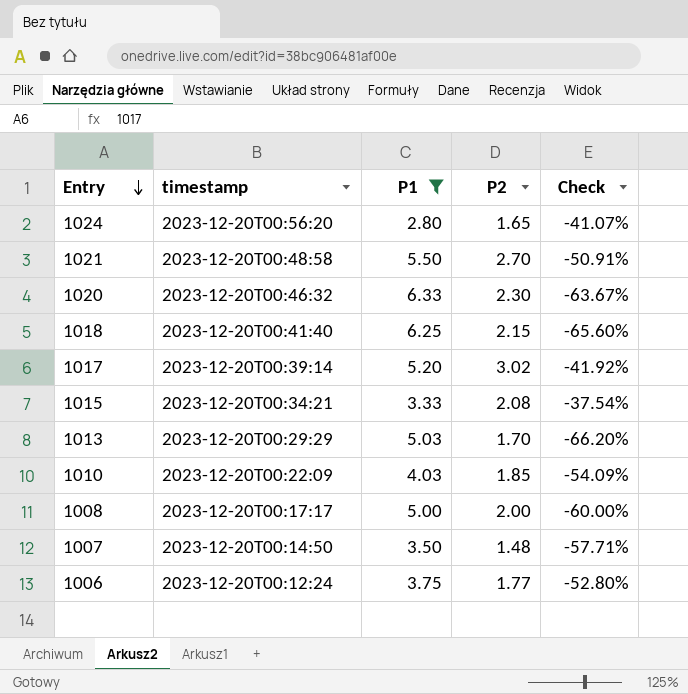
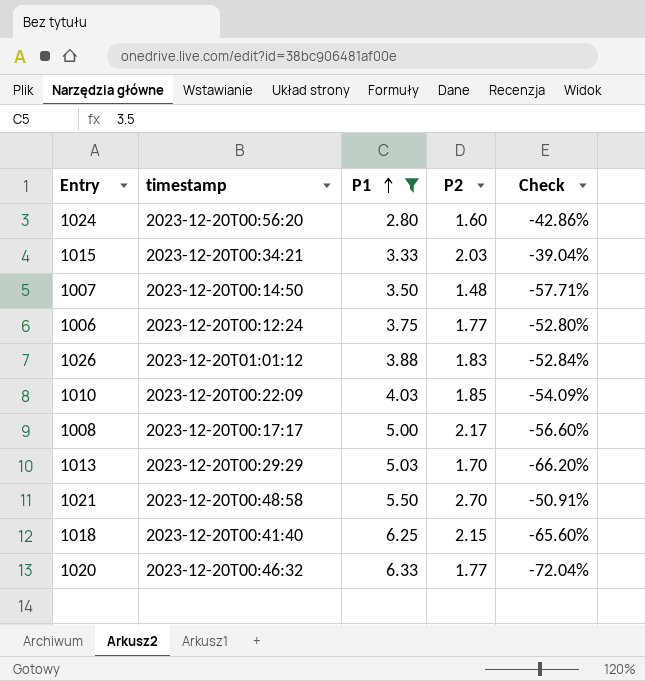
row order: Entry descending -> P1 ascending
row 1017: 2023-12-20T00:39:14 | 5.20 | 3.02 | -41.92% -> none
1024 | P2: 1.65 -> 1.60
1024 | Check: -41.07% -> -42.86%
1015 | P2: 2.08 -> 2.03
1015 | Check: -37.54% -> -39.04%
row 1026: none -> 2023-12-20T01:01:12 | 3.88 | 1.83 | -52.84%
1008 | P2: 2.00 -> 2.17
1008 | Check: -60.00% -> -56.60%
1020 | P2: 2.30 -> 1.77
1020 | Check: -63.67% -> -72.04%

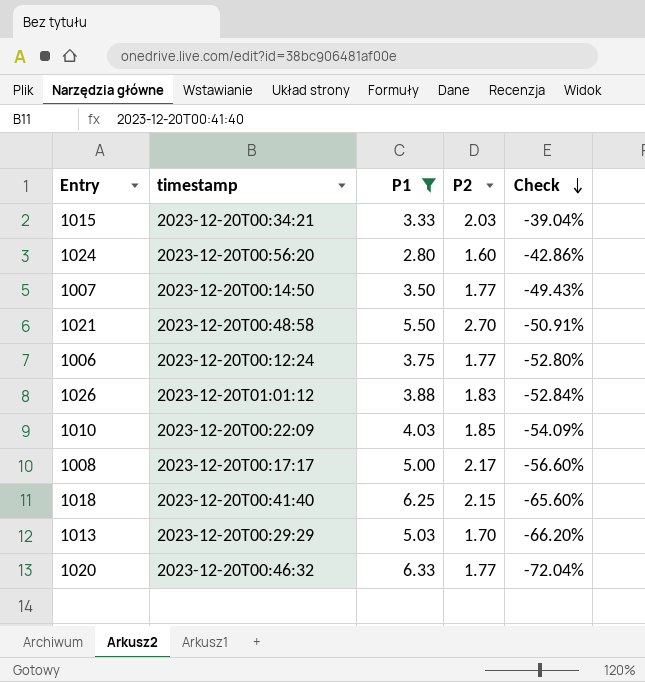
row order: P1 ascending -> Check descending
1007 | P2: 1.48 -> 1.77
1007 | Check: -57.71% -> -49.43%

